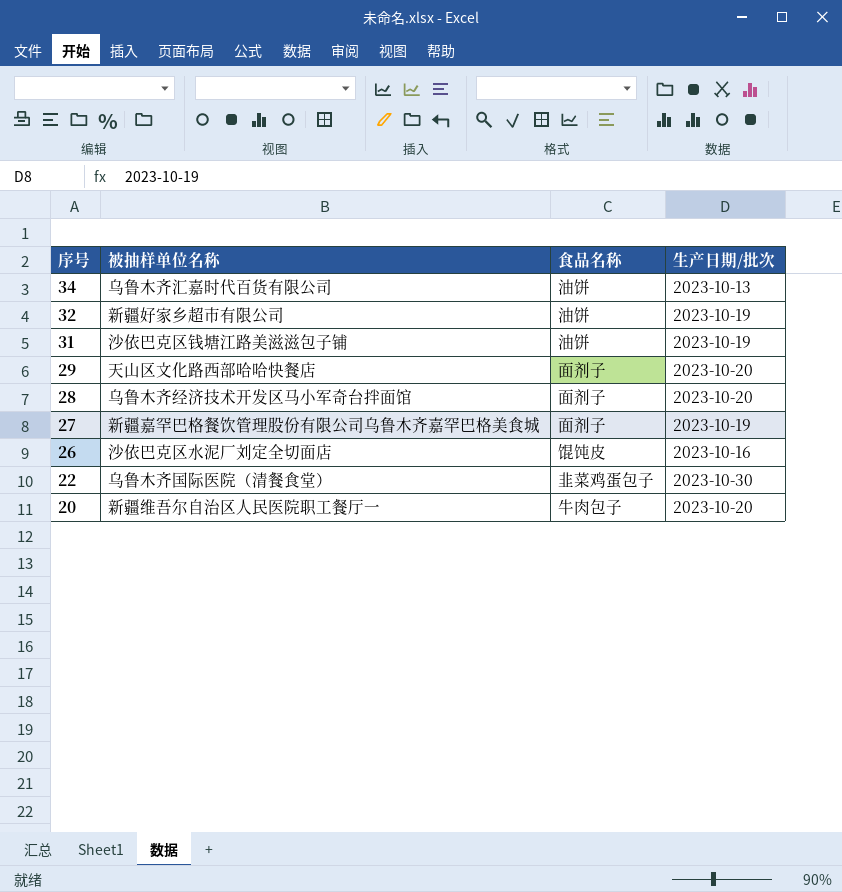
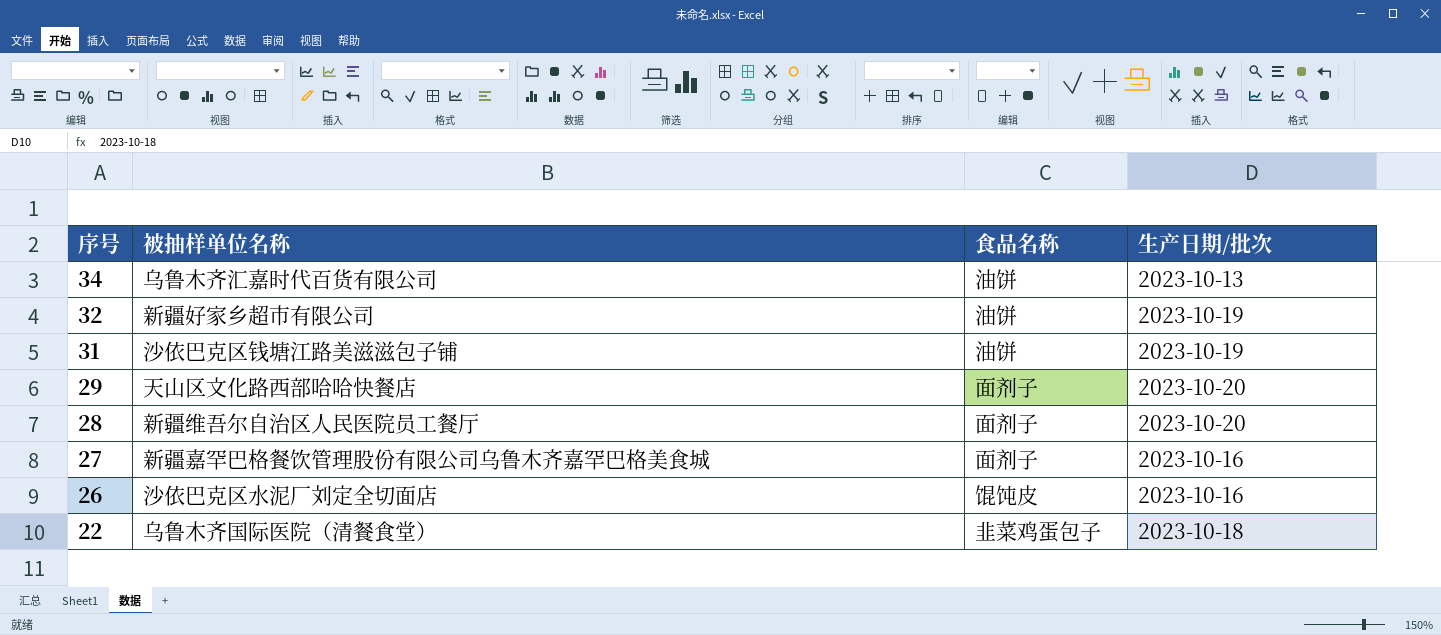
row 20: 新疆维吾尔自治区人民医院职工餐厅一 | 牛肉包子 | 2023-10-20 -> none
28 | 被抽样单位名称: 乌鲁木齐经济技术开发区马小军奇台拌面馆 -> 新疆维吾尔自治区人民医院员工餐厅
27 | 生产日期/批次: 2023-10-19 -> 2023-10-16
22 | 生产日期/批次: 2023-10-30 -> 2023-10-18

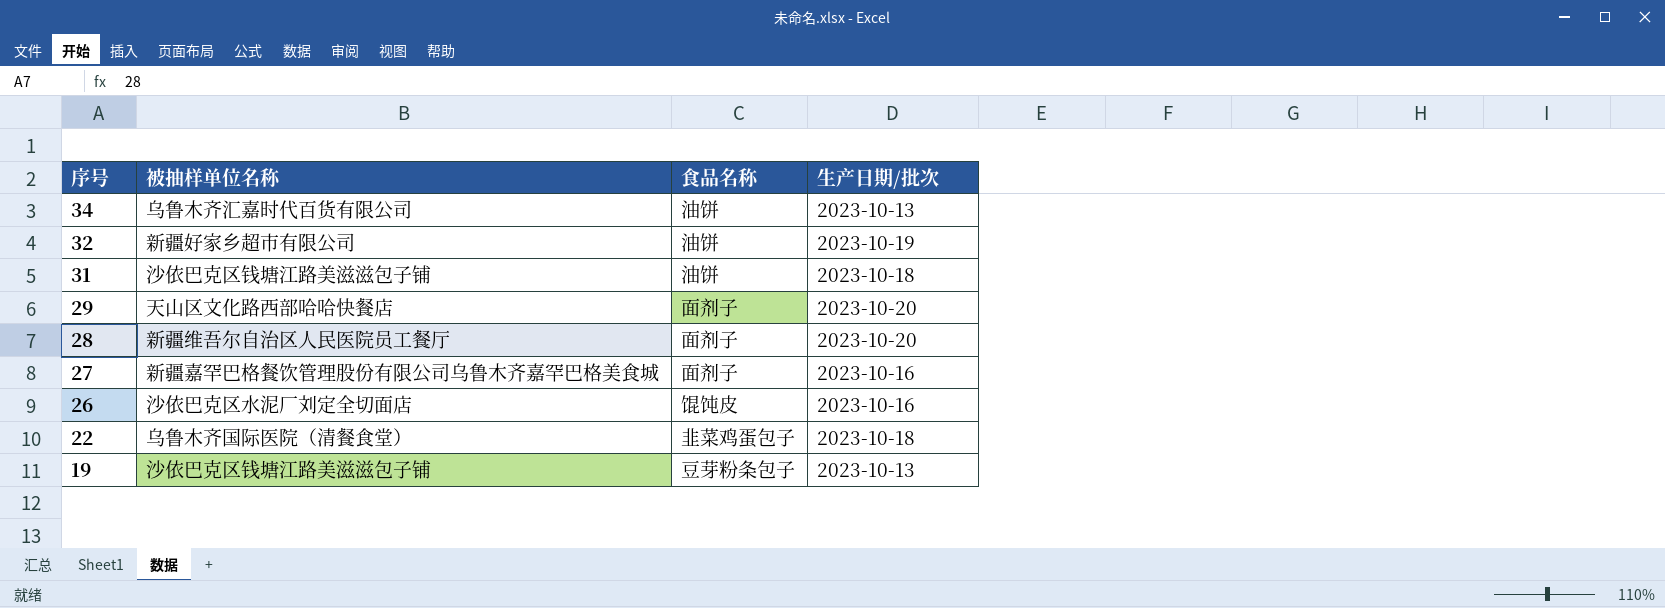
31 | 生产日期/批次: 2023-10-19 -> 2023-10-18
row 19: none -> 沙依巴克区钱塘江路美滋滋包子铺 | 豆芽粉条包子 | 2023-10-13

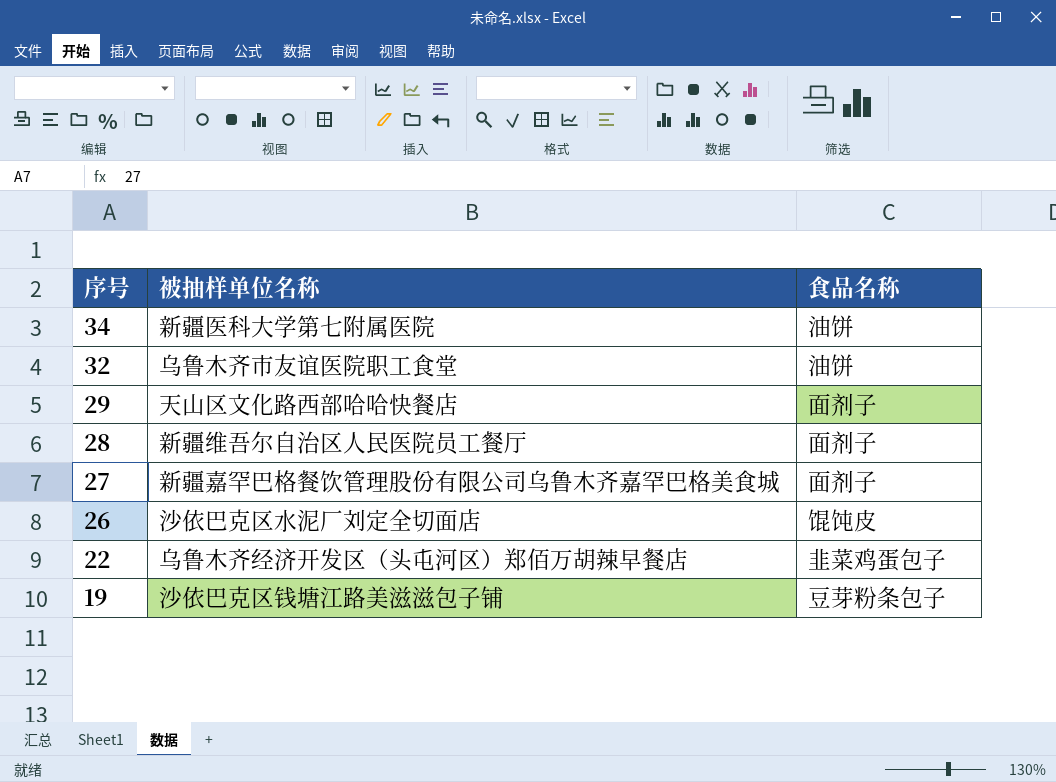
column 生产日期/批次 | position: 4 -> none
row 31: 沙依巴克区钱塘江路美滋滋包子铺 | 油饼 | 2023-10-18 -> none
34 | 被抽样单位名称: 乌鲁木齐汇嘉时代百货有限公司 -> 新疆医科大学第七附属医院
32 | 被抽样单位名称: 新疆好家乡超市有限公司 -> 乌鲁木齐市友谊医院职工食堂
22 | 被抽样单位名称: 乌鲁木齐国际医院（清餐食堂） -> 乌鲁木齐经济开发区（头屯河区）郑佰万胡辣早餐店

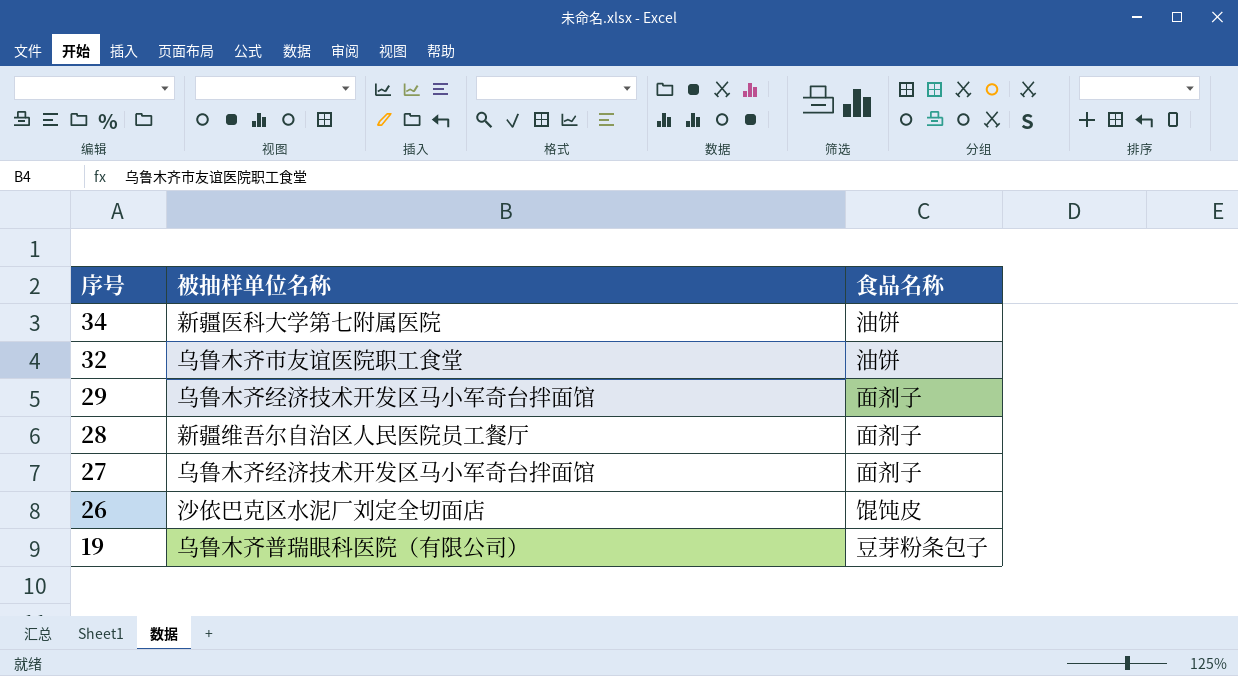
row 22: 乌鲁木齐经济开发区（头屯河区）郑佰万胡辣早餐店 | 韭菜鸡蛋包子 -> none
29 | 被抽样单位名称: 天山区文化路西部哈哈快餐店 -> 乌鲁木齐经济技术开发区马小军奇台拌面馆
27 | 被抽样单位名称: 新疆嘉罕巴格餐饮管理股份有限公司乌鲁木齐嘉罕巴格美食城 -> 乌鲁木齐经济技术开发区马小军奇台拌面馆
19 | 被抽样单位名称: 沙依巴克区钱塘江路美滋滋包子铺 -> 乌鲁木齐普瑞眼科医院（有限公司）

